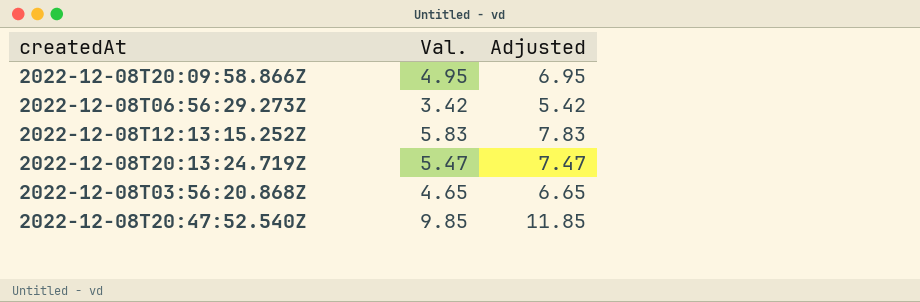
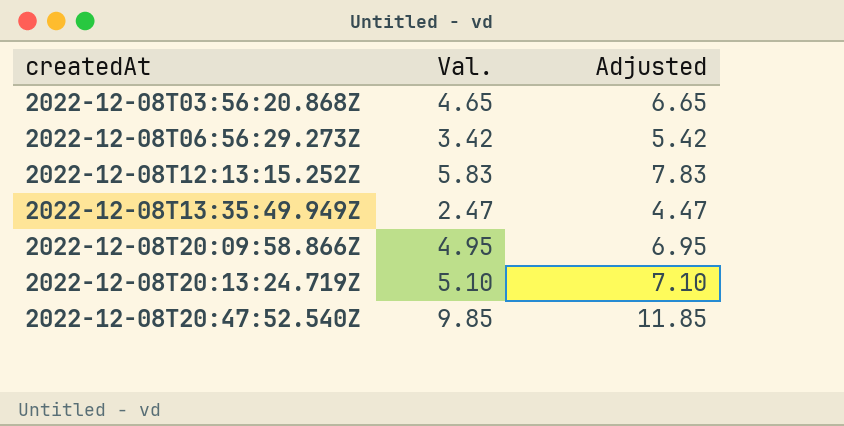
row order: none -> createdAt ascending
row 2022-12-08T13:35:49.949Z: none -> 2.47 | 4.47
2022-12-08T20:13:24.719Z | Val.: 5.47 -> 5.10
2022-12-08T20:13:24.719Z | Adjusted: 7.47 -> 7.10

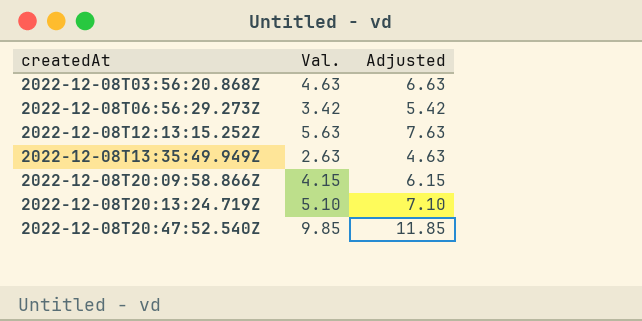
2022-12-08T03:56:20.868Z | Val.: 4.65 -> 4.63
2022-12-08T03:56:20.868Z | Adjusted: 6.65 -> 6.63
2022-12-08T12:13:15.252Z | Val.: 5.83 -> 5.63
2022-12-08T12:13:15.252Z | Adjusted: 7.83 -> 7.63
2022-12-08T13:35:49.949Z | Val.: 2.47 -> 2.63
2022-12-08T13:35:49.949Z | Adjusted: 4.47 -> 4.63
2022-12-08T20:09:58.866Z | Val.: 4.95 -> 4.15
2022-12-08T20:09:58.866Z | Adjusted: 6.95 -> 6.15

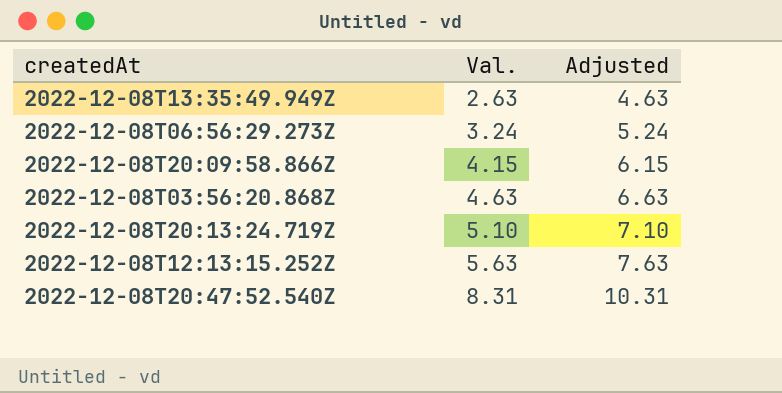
row order: createdAt ascending -> Val. ascending
2022-12-08T06:56:29.273Z | Val.: 3.42 -> 3.24
2022-12-08T06:56:29.273Z | Adjusted: 5.42 -> 5.24
2022-12-08T20:47:52.540Z | Val.: 9.85 -> 8.31
2022-12-08T20:47:52.540Z | Adjusted: 11.85 -> 10.31

